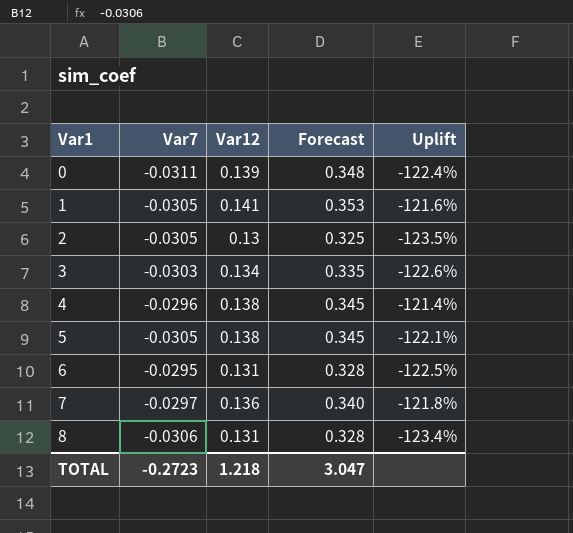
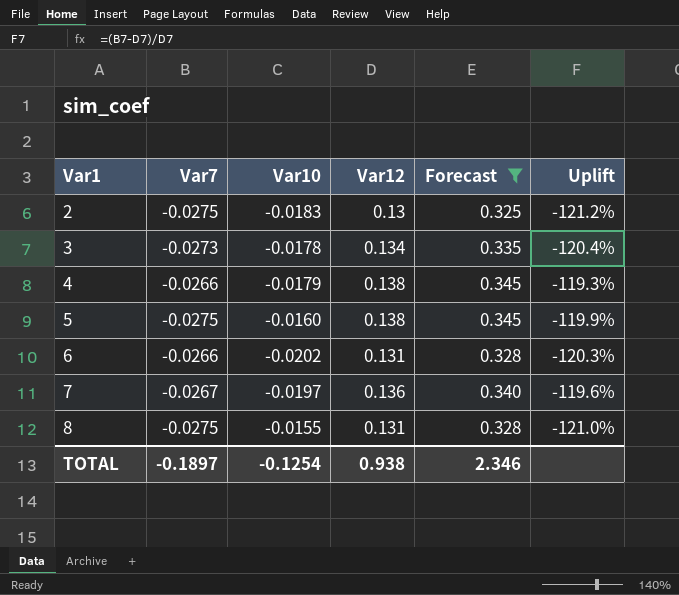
filter: none -> Forecast <= 0.345
column Var10 | position: none -> 3
2 | Var7: -0.0305 -> -0.0275
2 | Uplift: -123.5% -> -121.2%
3 | Var7: -0.0303 -> -0.0273
3 | Uplift: -122.6% -> -120.4%
4 | Var7: -0.0296 -> -0.0266
4 | Uplift: -121.4% -> -119.3%
5 | Var7: -0.0305 -> -0.0275
5 | Uplift: -122.1% -> -119.9%
6 | Var7: -0.0295 -> -0.0266
6 | Uplift: -122.5% -> -120.3%
7 | Var7: -0.0297 -> -0.0267
7 | Uplift: -121.8% -> -119.6%
8 | Var7: -0.0306 -> -0.0275
8 | Uplift: -123.4% -> -121.0%
TOTAL | Var7: -0.2723 -> -0.1897
TOTAL | Var12: 1.218 -> 0.938
TOTAL | Forecast: 3.047 -> 2.346

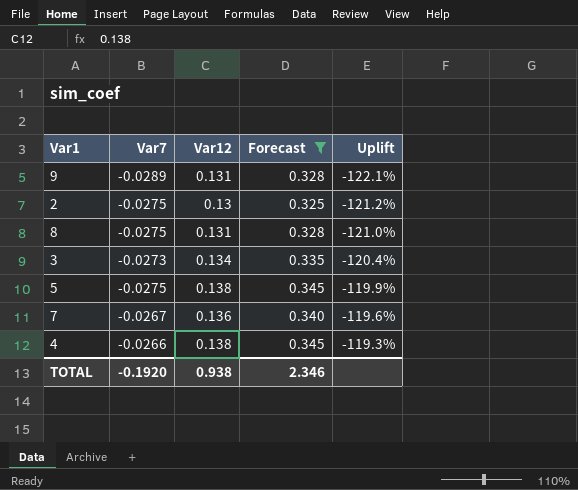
row order: Var1 ascending -> Uplift ascending
column Var10 | position: 3 -> none
row 6: -0.0266 | -0.0202 | 0.131 | 0.328 | -120.3% -> none
row 9: none -> -0.0289 | 0.131 | 0.328 | -122.1%
TOTAL | Var7: -0.1897 -> -0.1920

